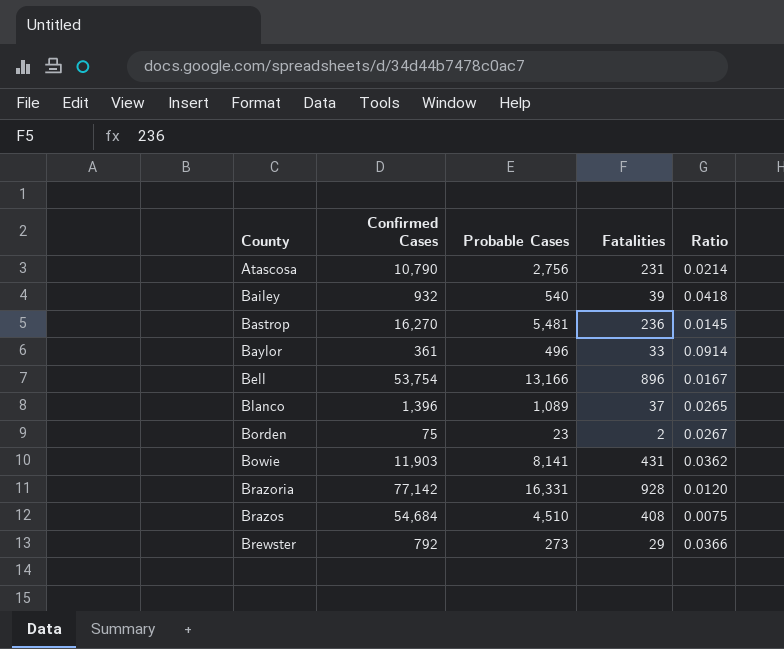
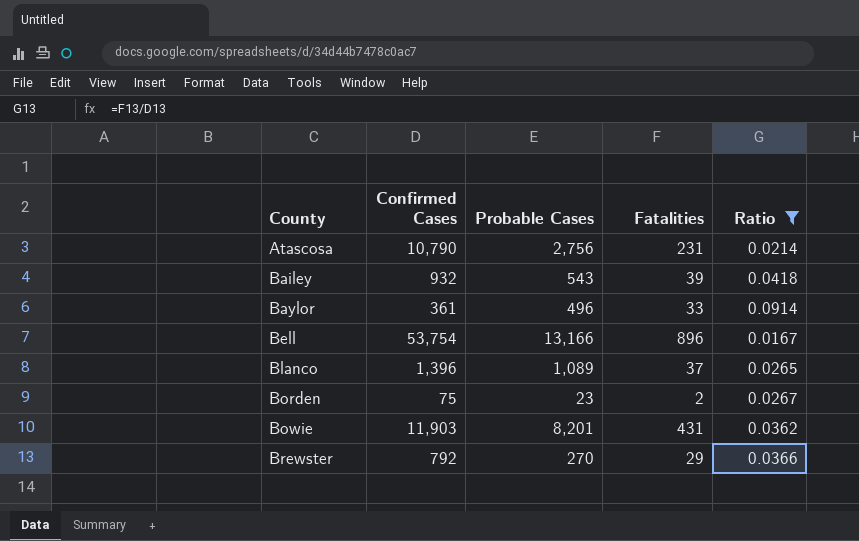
filter: none -> Ratio >= 0.0167
Bailey | Probable Cases: 540 -> 543
Bowie | Probable Cases: 8,141 -> 8,201
Brewster | Probable Cases: 273 -> 270

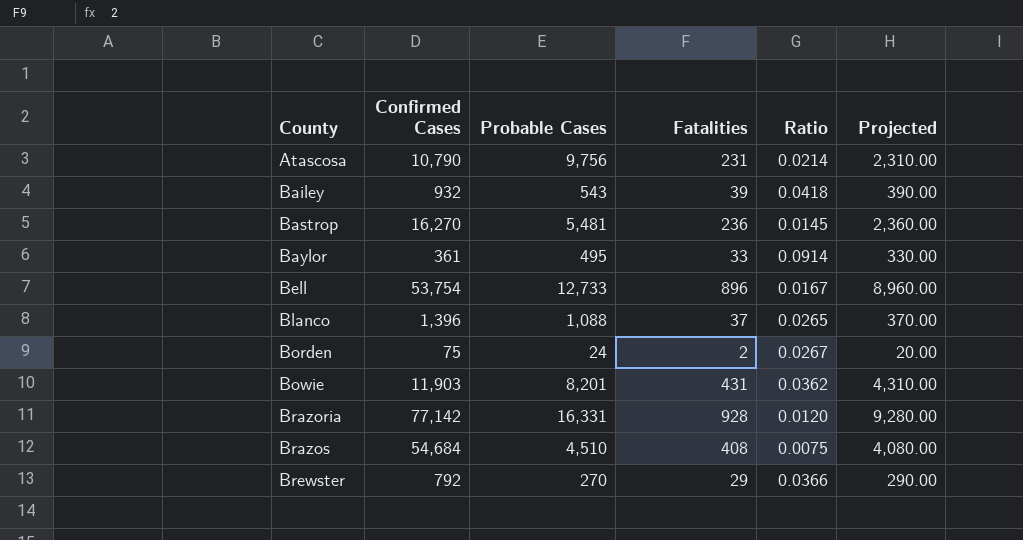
filter: Ratio >= 0.0167 -> none
column Projected | formula: none -> [Fatalities] * 10
Atascosa | Probable Cases: 2,756 -> 9,756
Baylor | Probable Cases: 496 -> 495
Bell | Probable Cases: 13,166 -> 12,733
Blanco | Probable Cases: 1,089 -> 1,088
Borden | Probable Cases: 23 -> 24

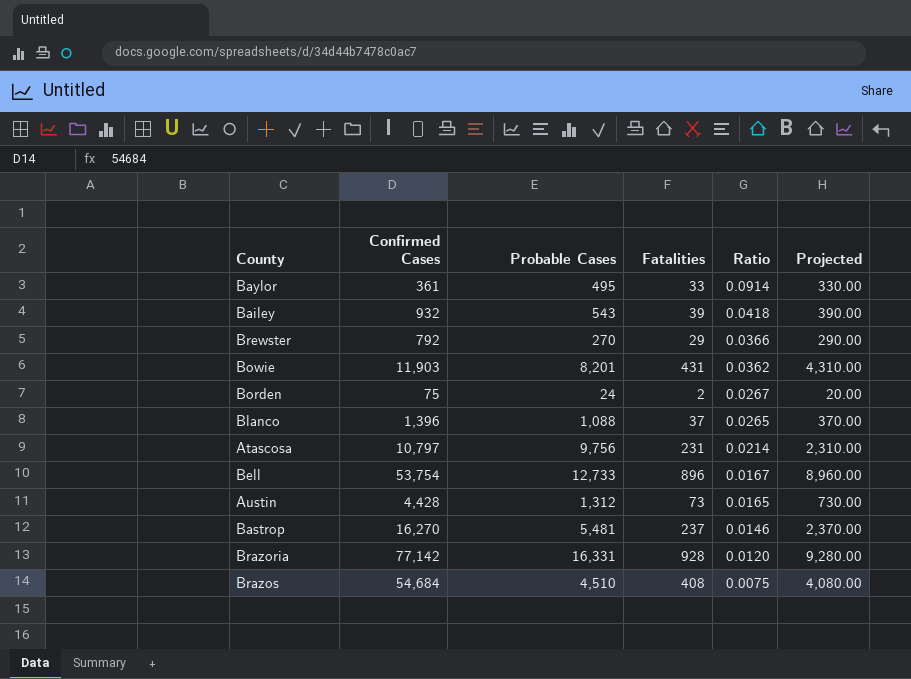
row order: County ascending -> Ratio descending
Atascosa | Confirmed Cases: 10,790 -> 10,797
row Austin: none -> 4,428 | 1,312 | 73 | 0.0165 | 730.00
Bastrop | Fatalities: 236 -> 237
Bastrop | Ratio: 0.0145 -> 0.0146
Bastrop | Projected: 2,360.00 -> 2,370.00

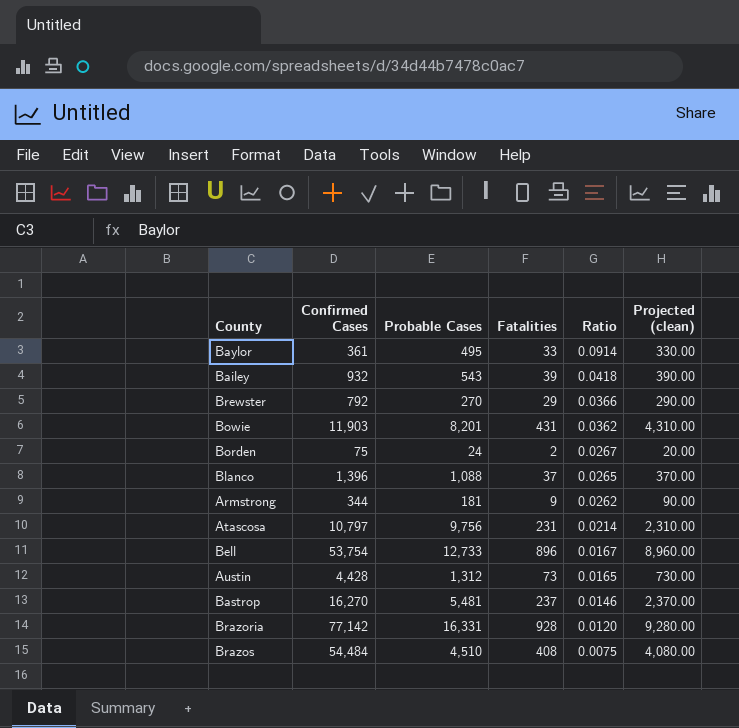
column name: Projected -> Projected (clean)
row Armstrong: none -> 344 | 181 | 9 | 0.0262 | 90.00
Brazos | Confirmed Cases: 54,684 -> 54,484

